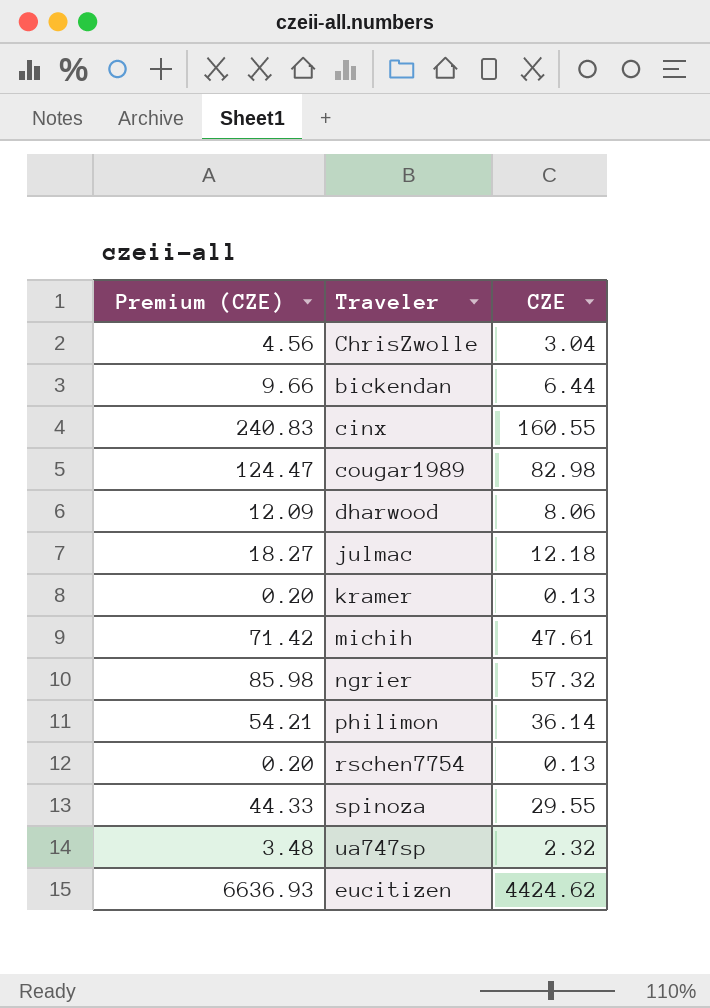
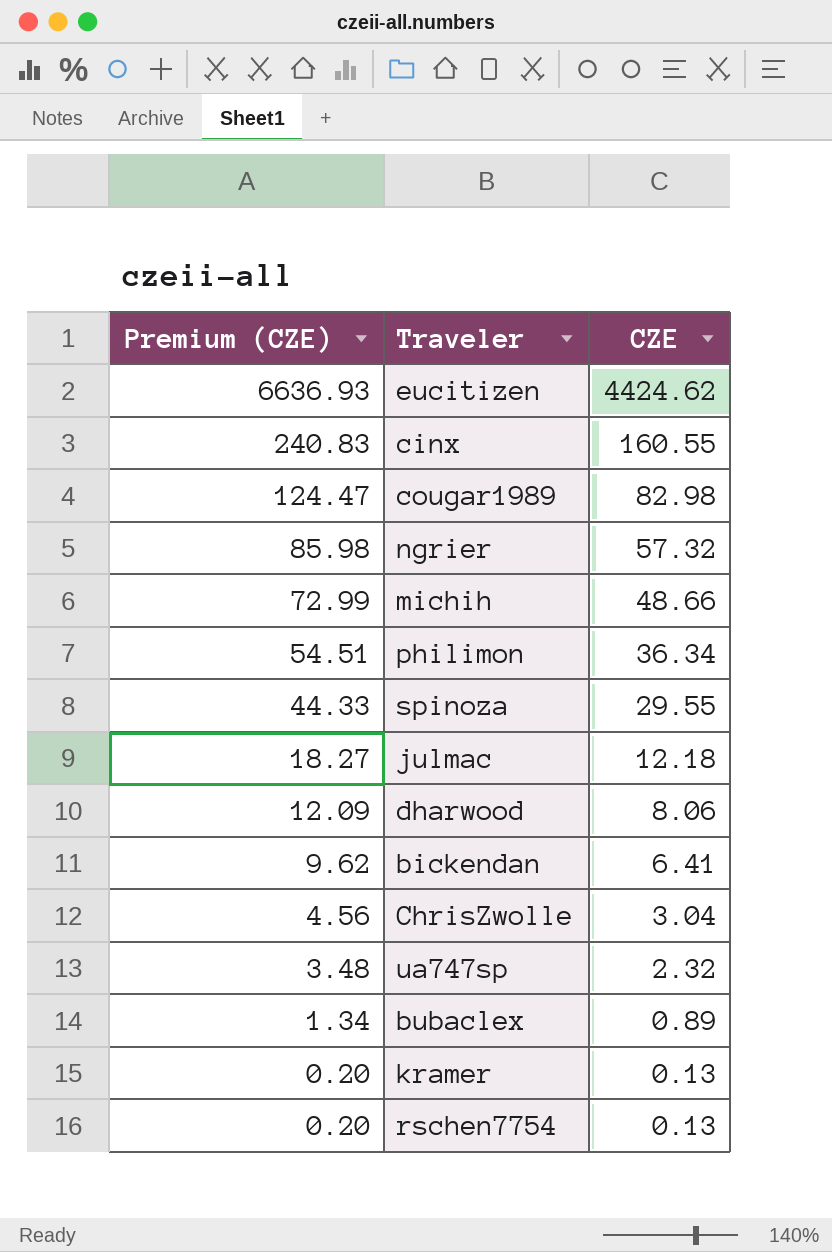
row order: none -> Premium (CZE) descending
michih | Premium (CZE): 71.42 -> 72.99
michih | CZE: 47.61 -> 48.66
philimon | Premium (CZE): 54.21 -> 54.51
philimon | CZE: 36.14 -> 36.34
bickendan | Premium (CZE): 9.66 -> 9.62
bickendan | CZE: 6.44 -> 6.41
row bubaclex: none -> 1.34 | 0.89

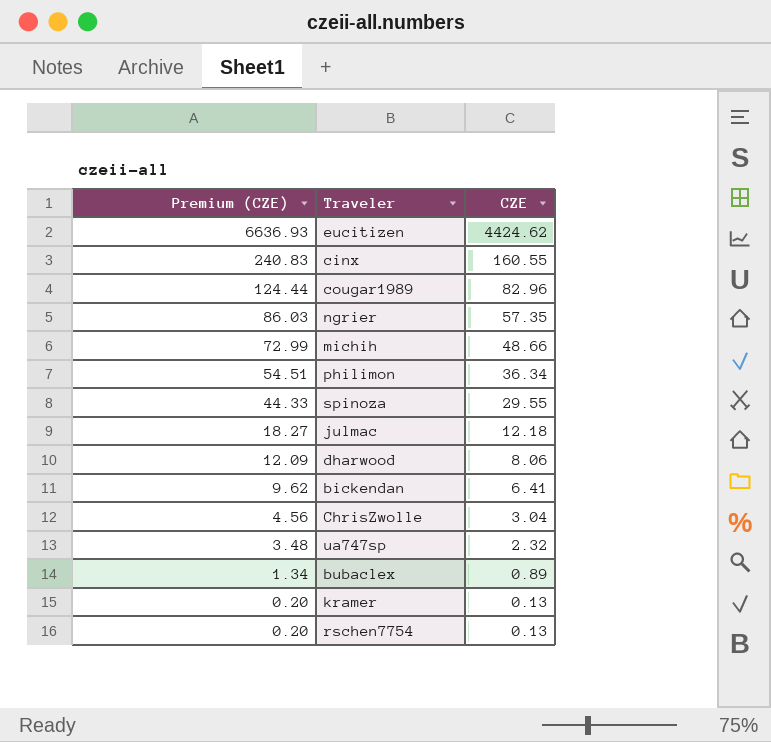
cougar1989 | Premium (CZE): 124.47 -> 124.44
cougar1989 | CZE: 82.98 -> 82.96
ngrier | Premium (CZE): 85.98 -> 86.03
ngrier | CZE: 57.32 -> 57.35

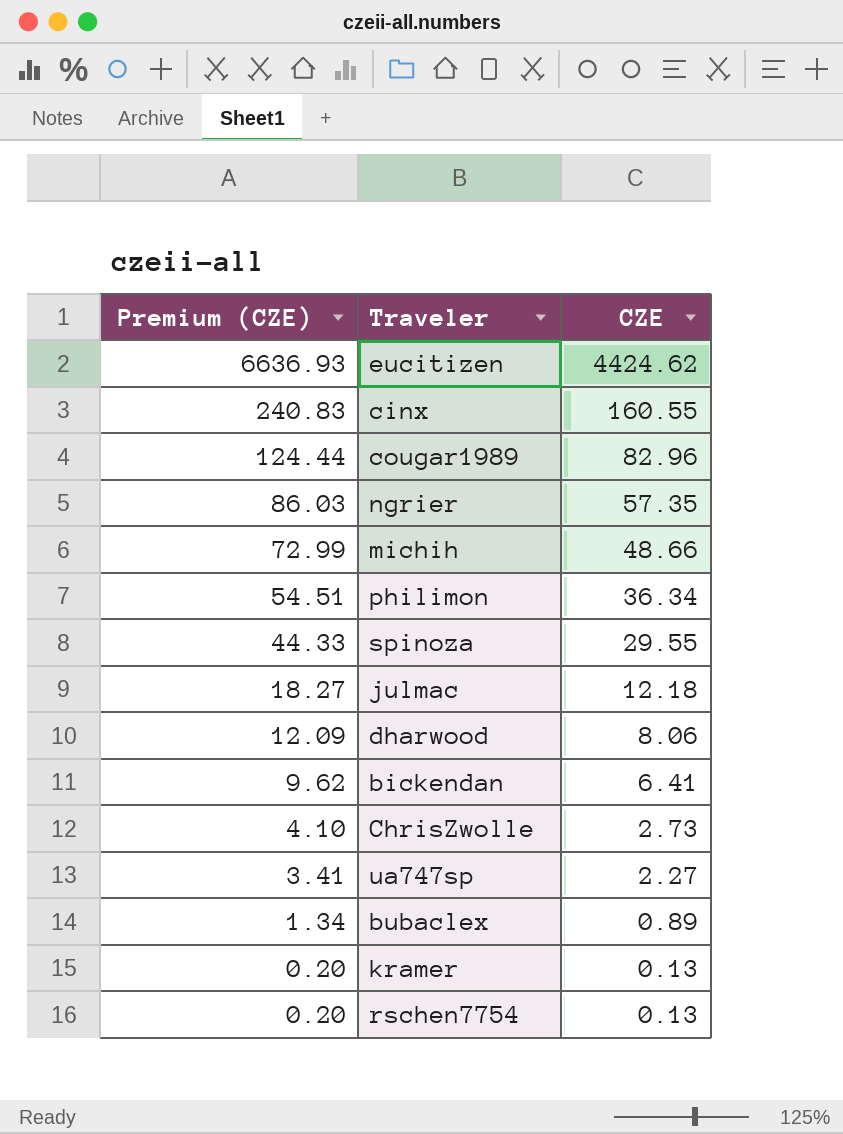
ChrisZwolle | Premium (CZE): 4.56 -> 4.10
ChrisZwolle | CZE: 3.04 -> 2.73
ua747sp | Premium (CZE): 3.48 -> 3.41
ua747sp | CZE: 2.32 -> 2.27

